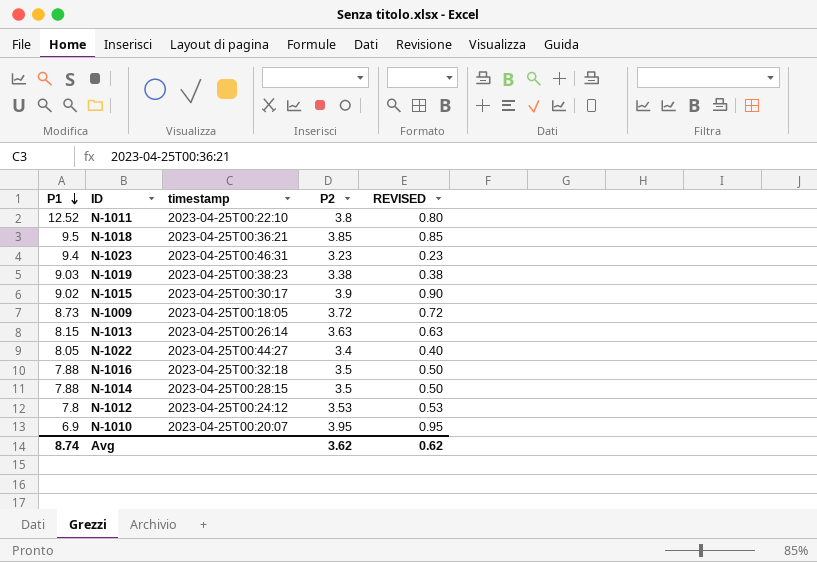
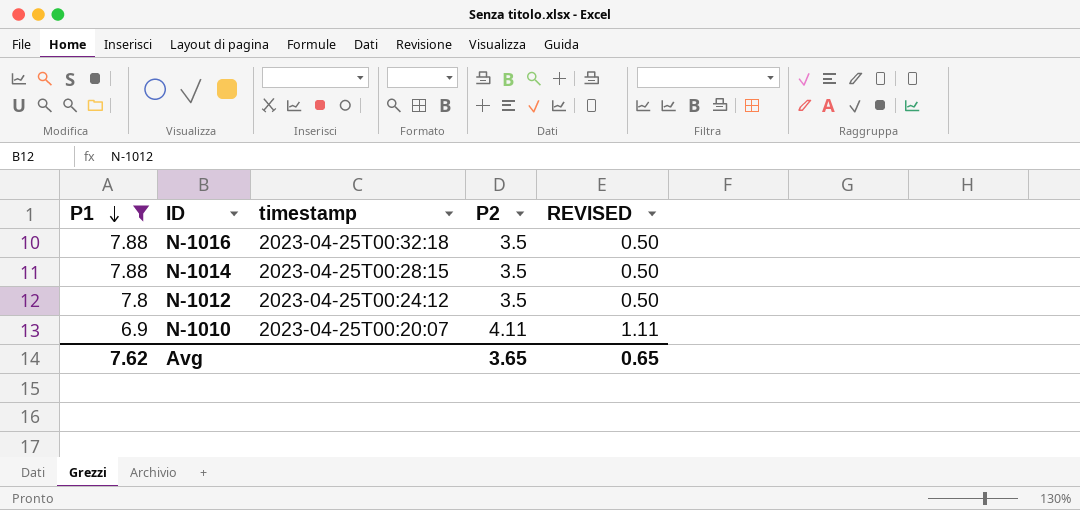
filter: none -> P1 <= 7.88
N-1012 | P2: 3.53 -> 3.5
N-1012 | REVISED: 0.53 -> 0.50
N-1010 | P2: 3.95 -> 4.11
N-1010 | REVISED: 0.95 -> 1.11
Avg | P1: 8.74 -> 7.62
Avg | P2: 3.62 -> 3.65
Avg | REVISED: 0.62 -> 0.65

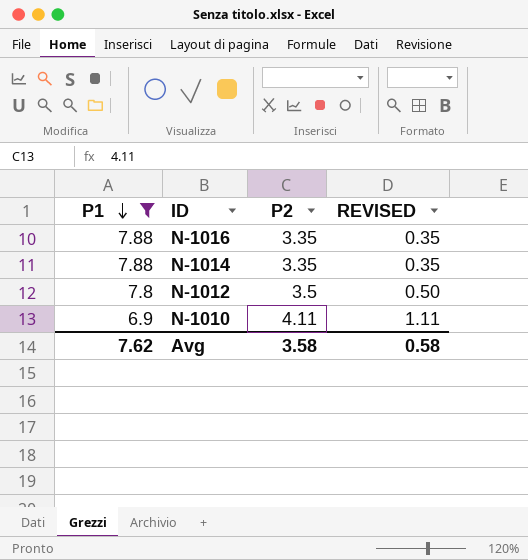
column timestamp | position: 3 -> none
N-1016 | P2: 3.5 -> 3.35
N-1016 | REVISED: 0.50 -> 0.35
N-1014 | P2: 3.5 -> 3.35
N-1014 | REVISED: 0.50 -> 0.35
Avg | P2: 3.65 -> 3.58
Avg | REVISED: 0.65 -> 0.58

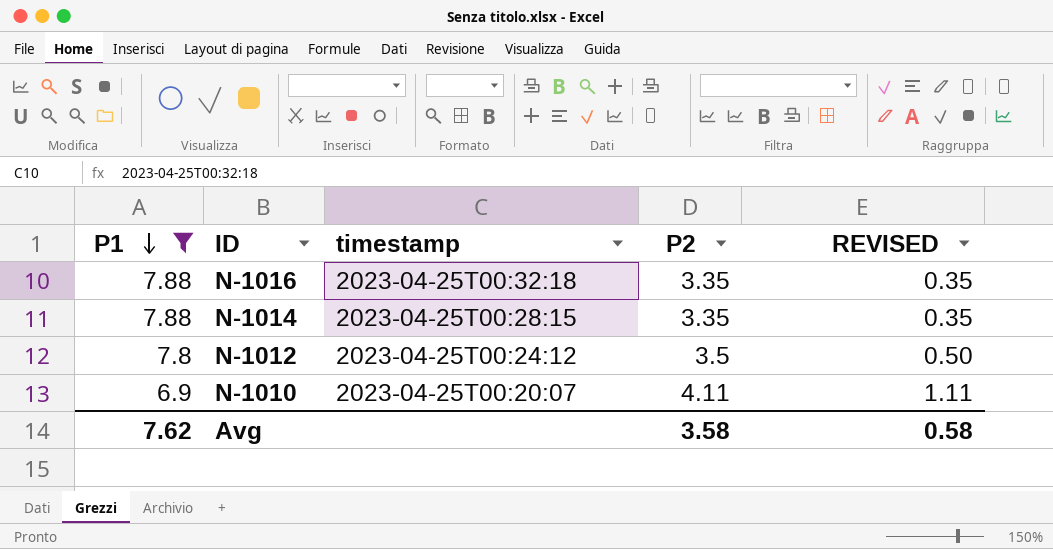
column timestamp | position: none -> 3

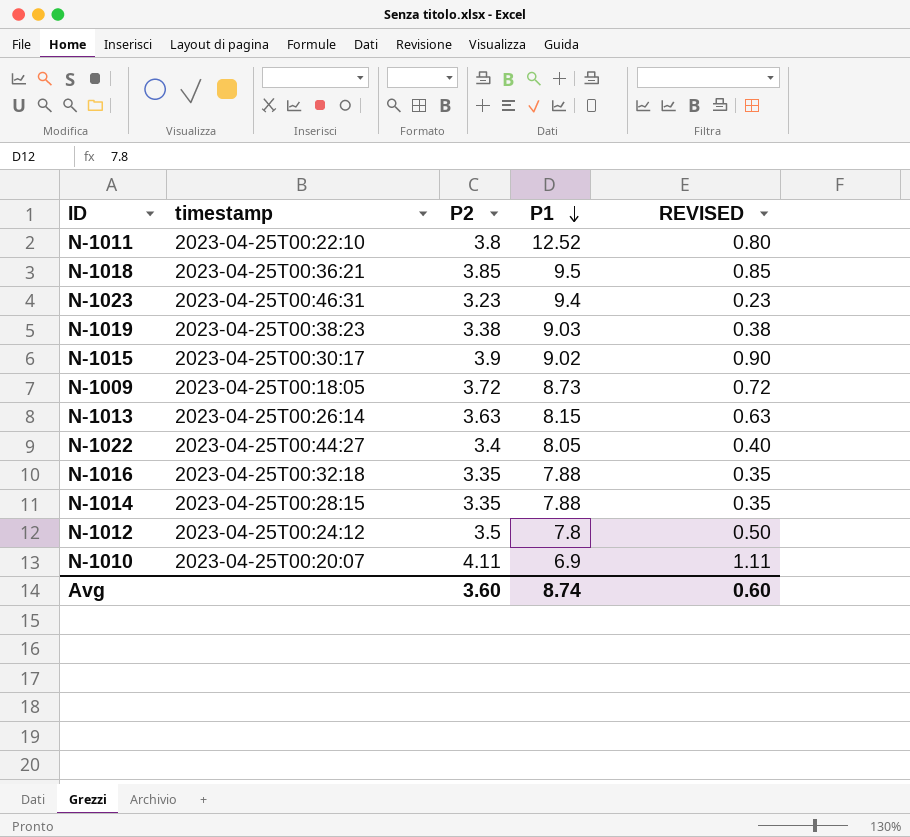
filter: P1 <= 7.88 -> none
column P1 | position: 1 -> 4
Avg | P2: 3.58 -> 3.60
Avg | P1: 7.62 -> 8.74
Avg | REVISED: 0.58 -> 0.60

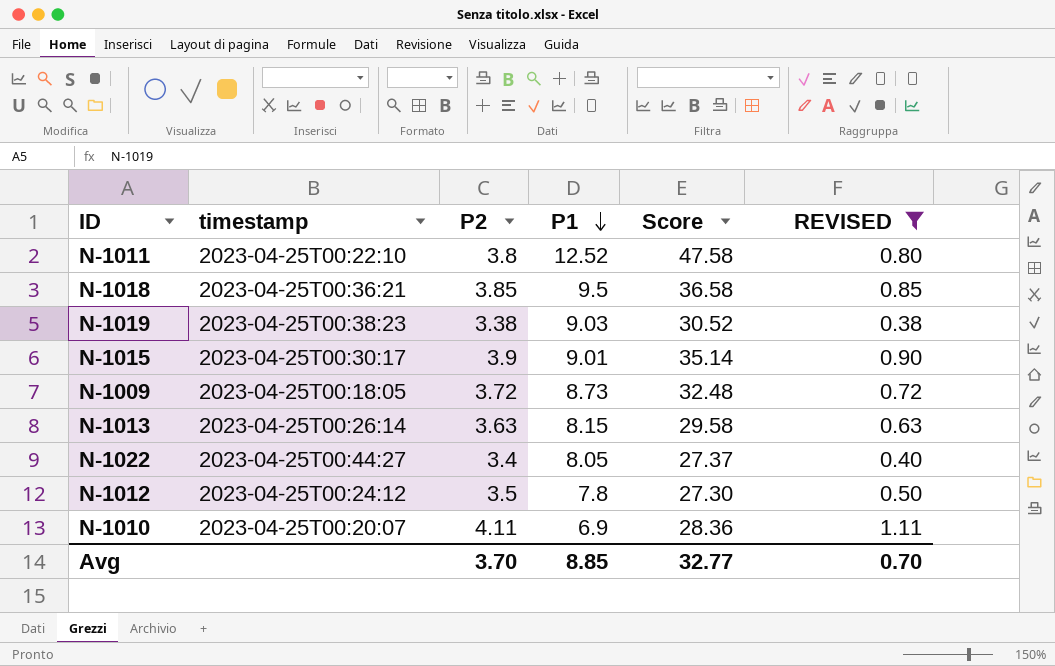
filter: none -> REVISED >= 0.38
column Score | formula: none -> [P2] * [P1]
N-1015 | P1: 9.02 -> 9.01
Avg | P2: 3.60 -> 3.70
Avg | P1: 8.74 -> 8.85
Avg | REVISED: 0.60 -> 0.70

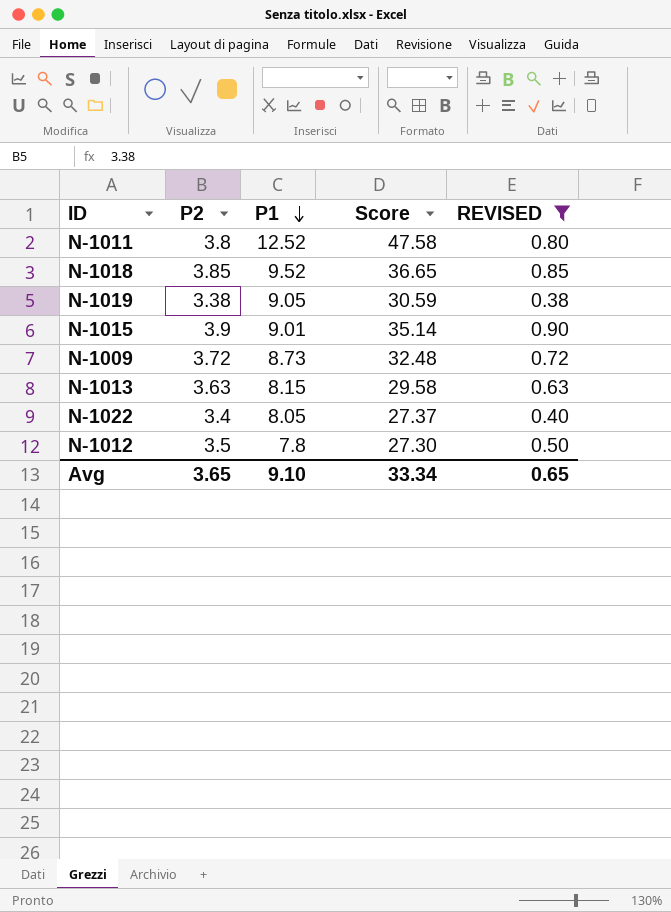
column timestamp | position: 2 -> none
row N-1010: 2023-04-25T00:20:07 | 4.11 | 6.9 | 28.36 | 1.11 -> none
N-1018 | P1: 9.5 -> 9.52
N-1018 | Score: 36.58 -> 36.65
N-1019 | P1: 9.03 -> 9.05
N-1019 | Score: 30.52 -> 30.59
Avg | P2: 3.70 -> 3.65
Avg | P1: 8.85 -> 9.10
Avg | Score: 32.77 -> 33.34
Avg | REVISED: 0.70 -> 0.65

